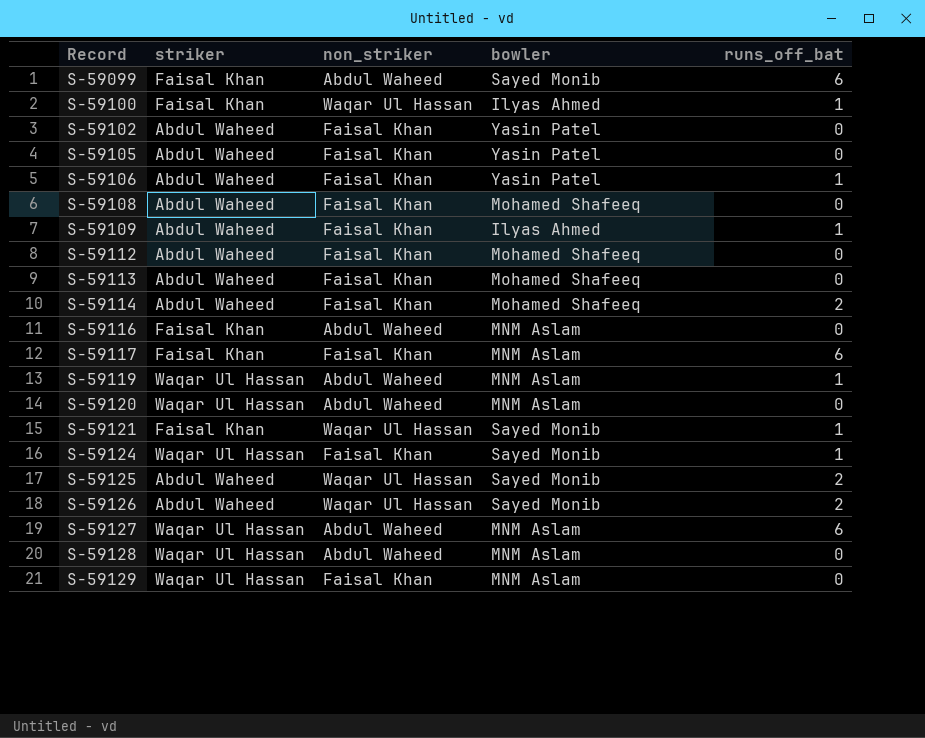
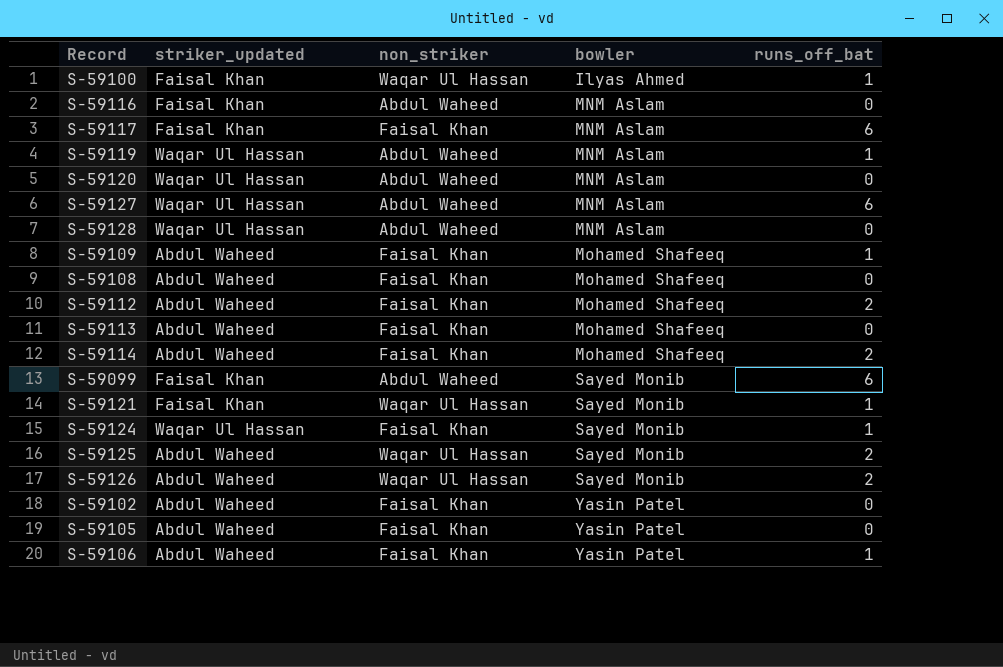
row order: Record ascending -> bowler ascending
column name: striker -> striker_updated
row S-59129: Waqar Ul Hassan | Faisal Khan | MNM Aslam | 0 -> none
S-59109 | bowler: Ilyas Ahmed -> Mohamed Shafeeq
S-59112 | runs_off_bat: 0 -> 2

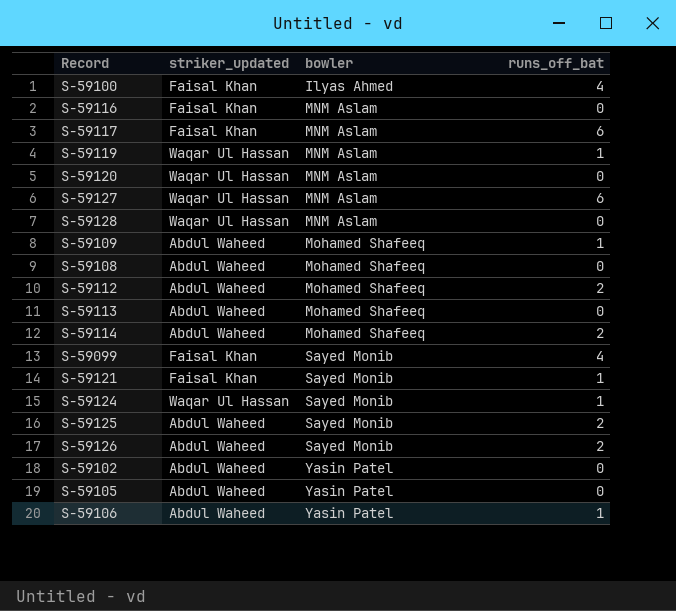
column non_striker | position: 3 -> none
S-59100 | runs_off_bat: 1 -> 4
S-59099 | runs_off_bat: 6 -> 4

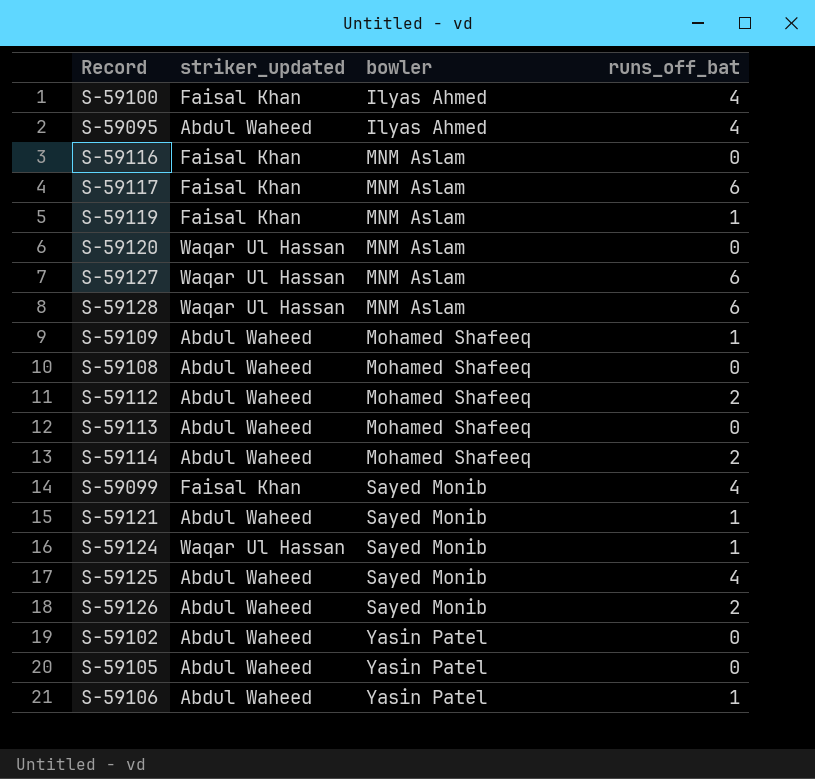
row S-59095: none -> Abdul Waheed | Ilyas Ahmed | 4
S-59119 | striker_updated: Waqar Ul Hassan -> Faisal Khan
S-59128 | runs_off_bat: 0 -> 6
S-59121 | striker_updated: Faisal Khan -> Abdul Waheed
S-59125 | runs_off_bat: 2 -> 4

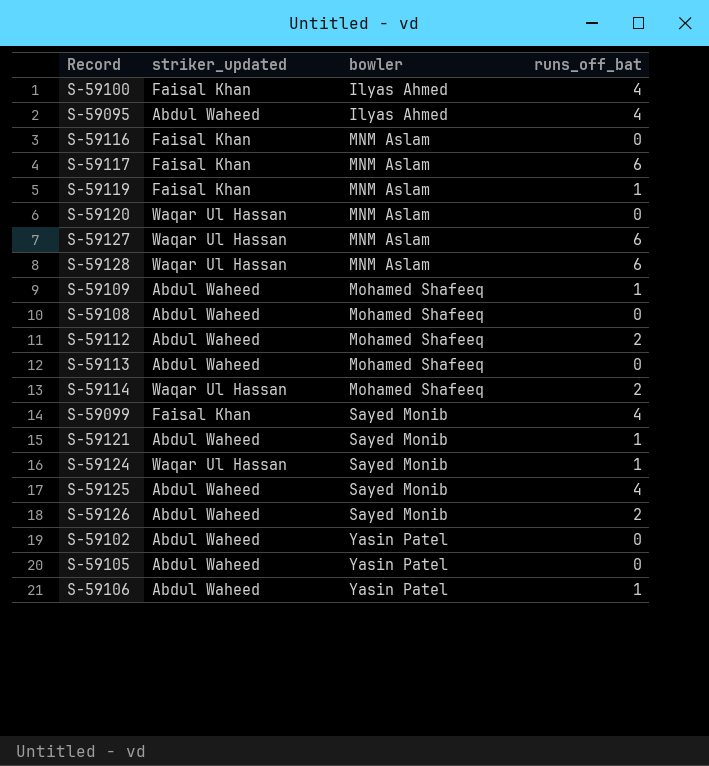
S-59114 | striker_updated: Abdul Waheed -> Waqar Ul Hassan

